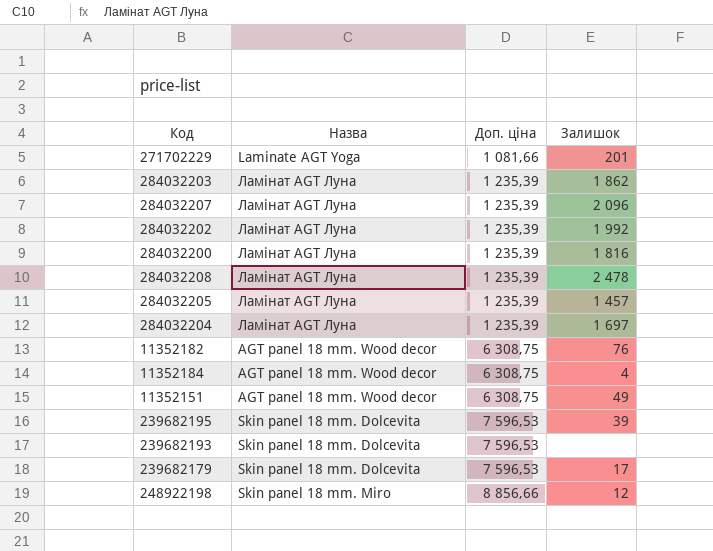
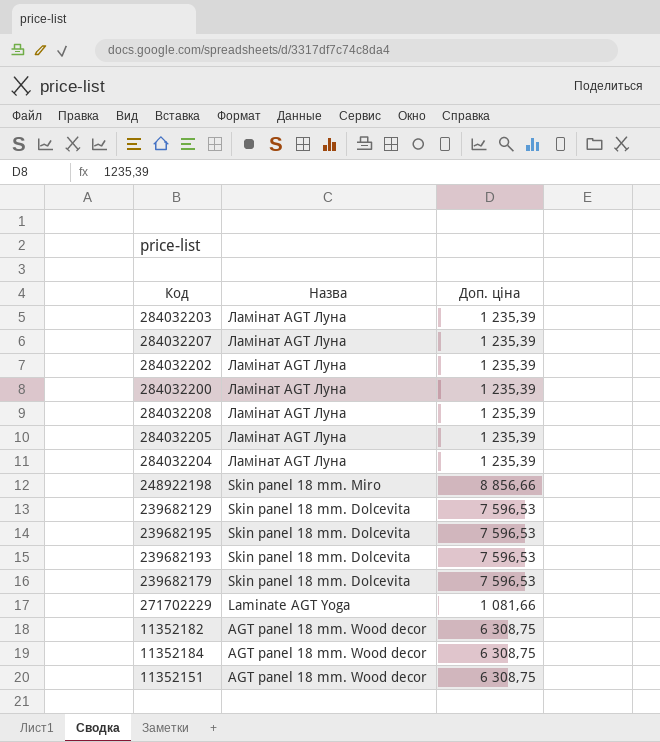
row order: Доп. ціна ascending -> Назва descending
column Залишок | position: 4 -> none
row 239682129: none -> Skin panel 18 mm. Dolcevita | 7 596,53

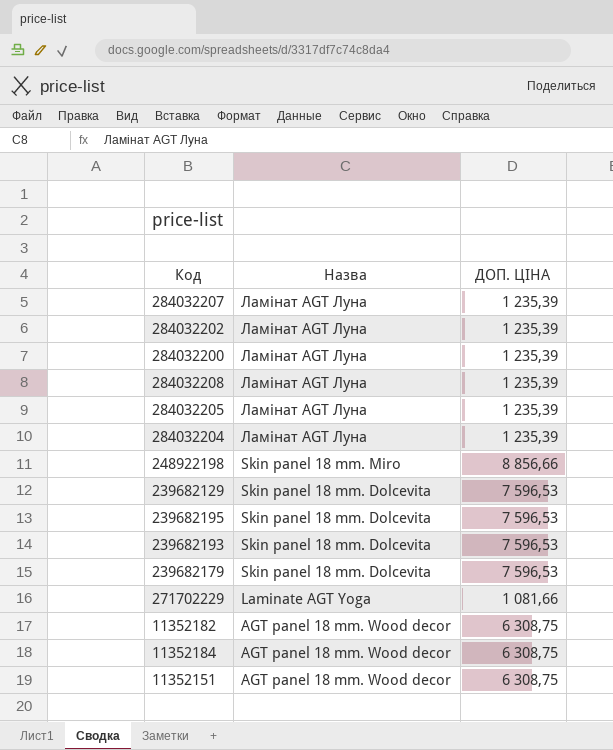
column name: Доп. ціна -> ДОП. ЦІНА
row 284032203: Ламінат AGT Луна | 1 235,39 -> none

